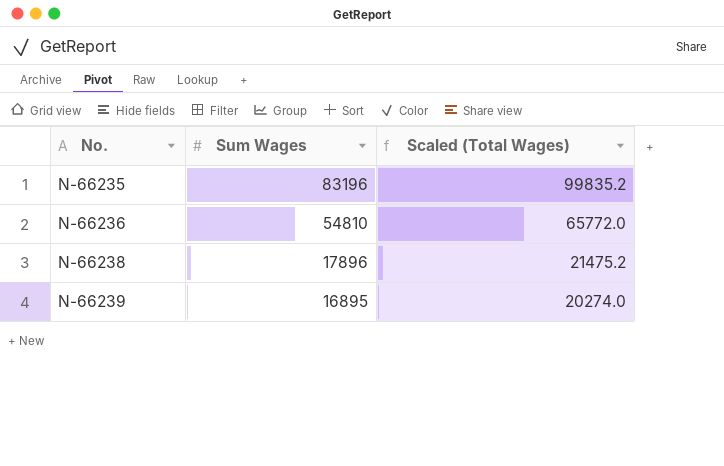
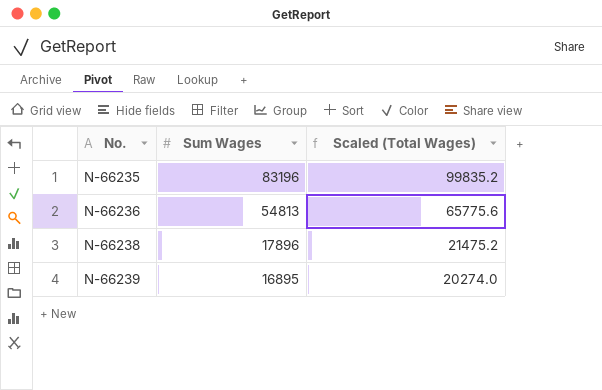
N-66236 | Sum Wages: 54810 -> 54813
N-66236 | Scaled (Total Wages): 65772.0 -> 65775.6

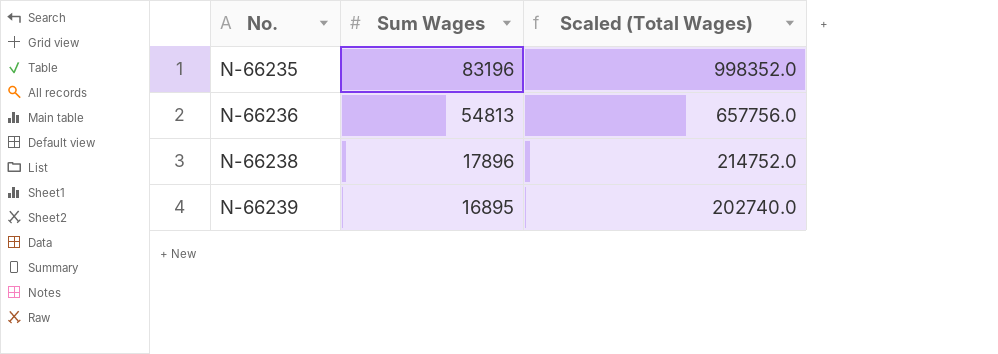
column Scaled (Total Wages) | formula: [Sum Wages] * 1.2 -> [Sum Wages] * 12

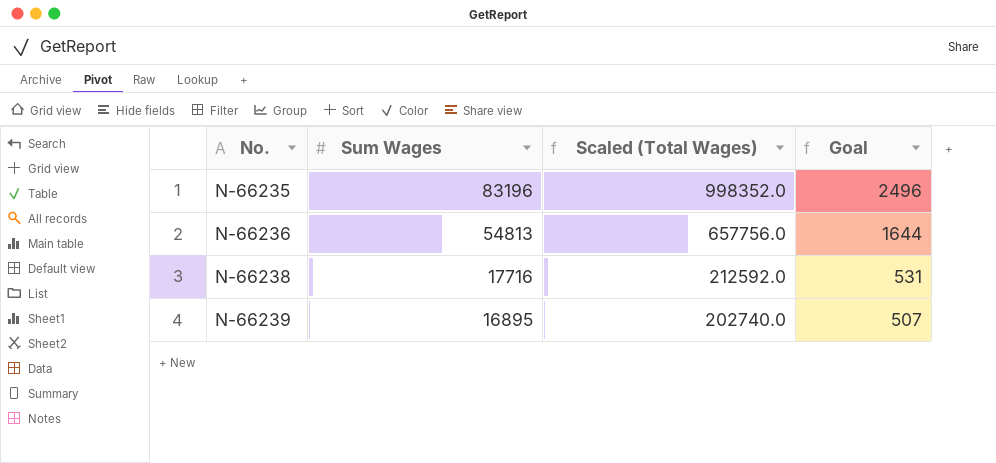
column Goal | formula: none -> [Sum Wages] * 0.03
N-66238 | Sum Wages: 17896 -> 17716
N-66238 | Scaled (Total Wages): 214752.0 -> 212592.0

